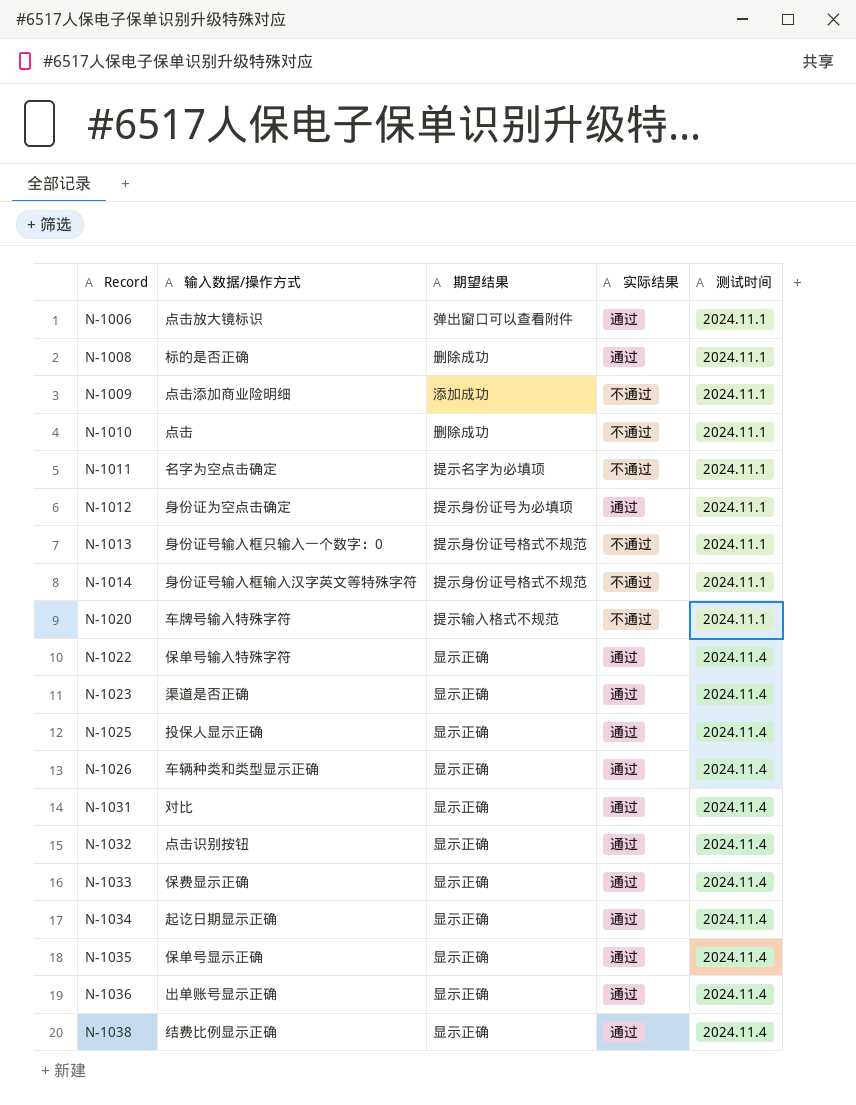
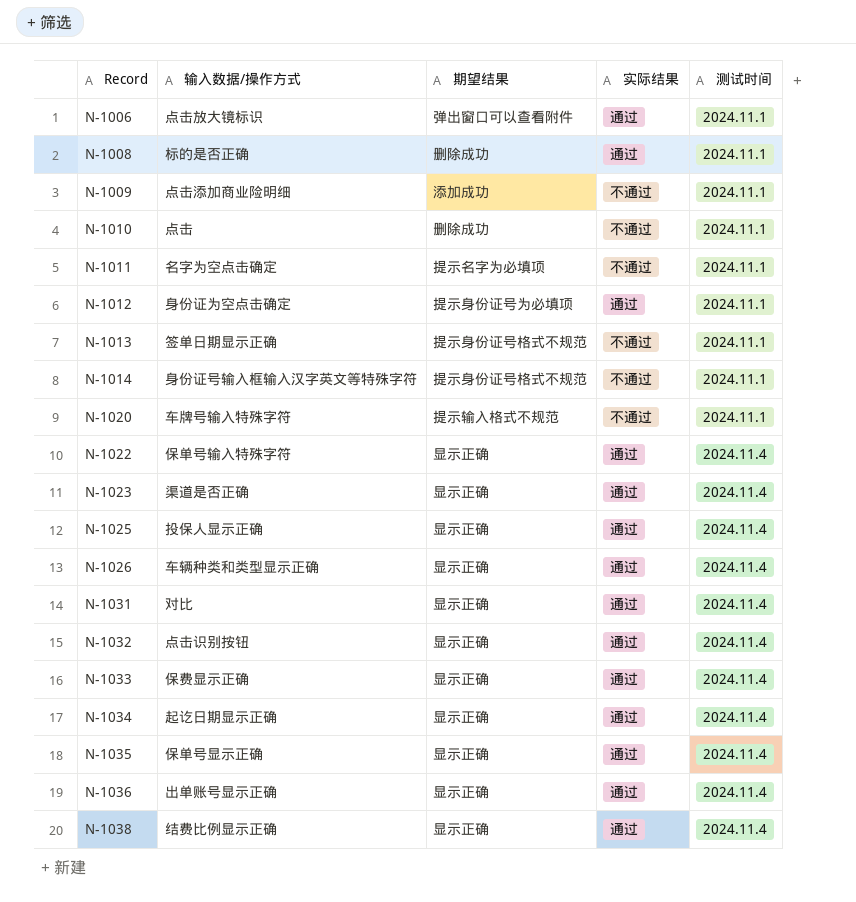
N-1013 | 输入数据/操作方式: 身份证号输入框只输入一个数字：0 -> 签单日期显示正确

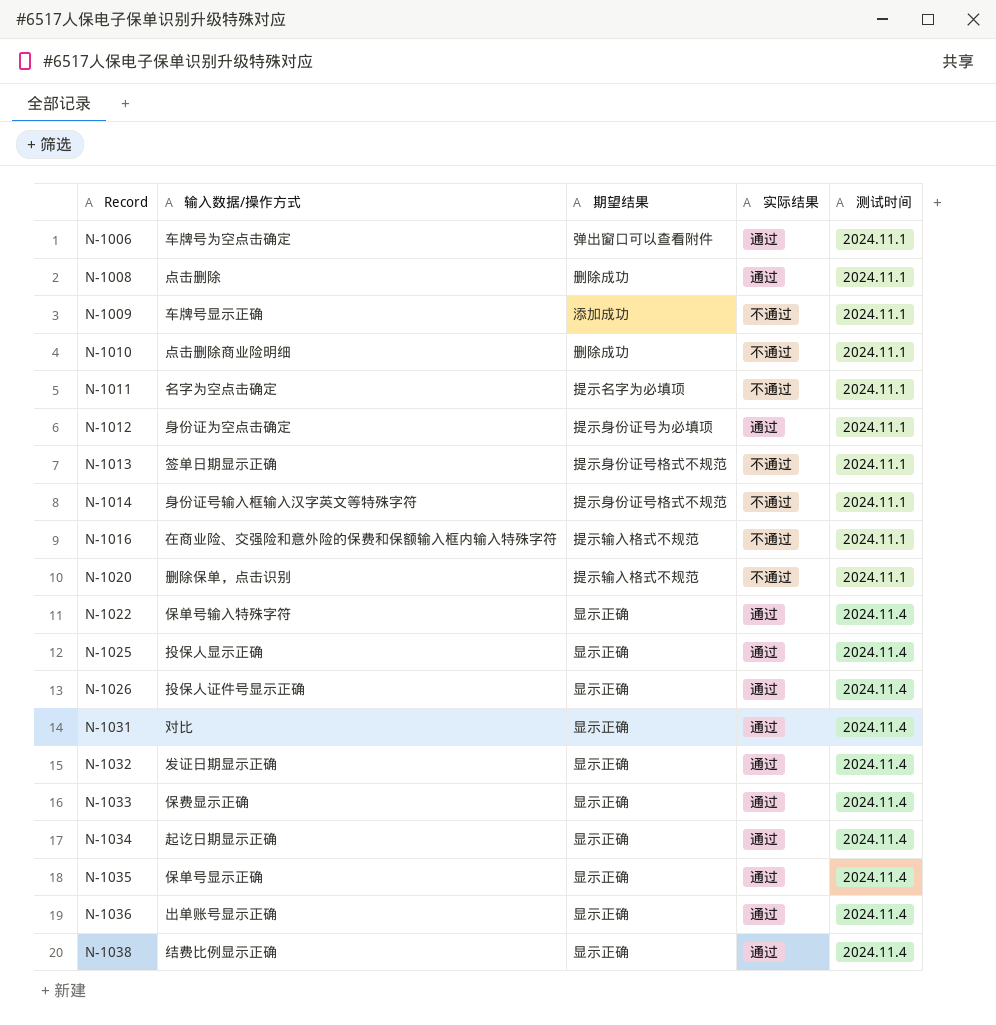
row N-1023: 渠道是否正确 | 显示正确 | 通过 | 2024.11.4 -> none
N-1006 | 输入数据/操作方式: 点击放大镜标识 -> 车牌号为空点击确定
N-1008 | 输入数据/操作方式: 标的是否正确 -> 点击删除
N-1009 | 输入数据/操作方式: 点击添加商业险明细 -> 车牌号显示正确
N-1010 | 输入数据/操作方式: 点击 -> 点击删除商业险明细
row N-1016: none -> 在商业险、交强险和意外险的保费和保额输入框内输入特殊字符 | 提示输入格式不规范 | 不通过 | 2024.11.1
N-1020 | 输入数据/操作方式: 车牌号输入特殊字符 -> 删除保单，点击识别
N-1026 | 输入数据/操作方式: 车辆种类和类型显示正确 -> 投保人证件号显示正确
N-1032 | 输入数据/操作方式: 点击识别按钮 -> 发证日期显示正确

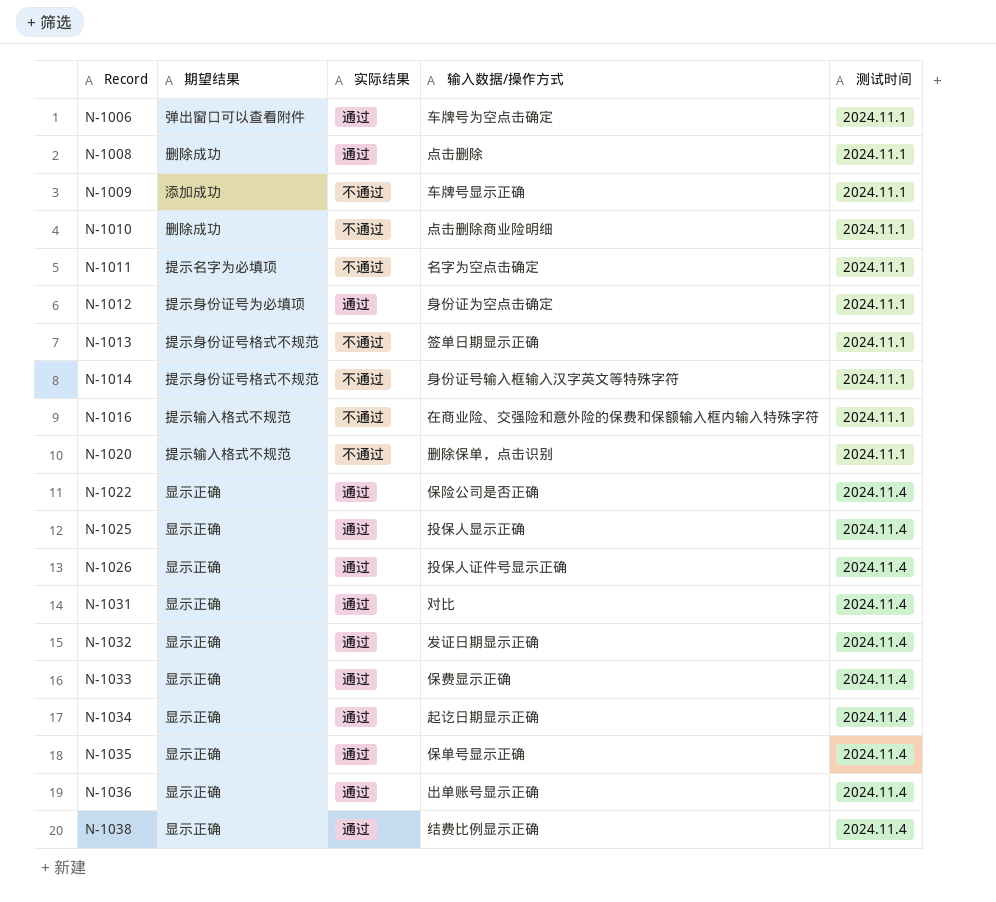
column 输入数据/操作方式 | position: 2 -> 4
N-1022 | 输入数据/操作方式: 保单号输入特殊字符 -> 保险公司是否正确

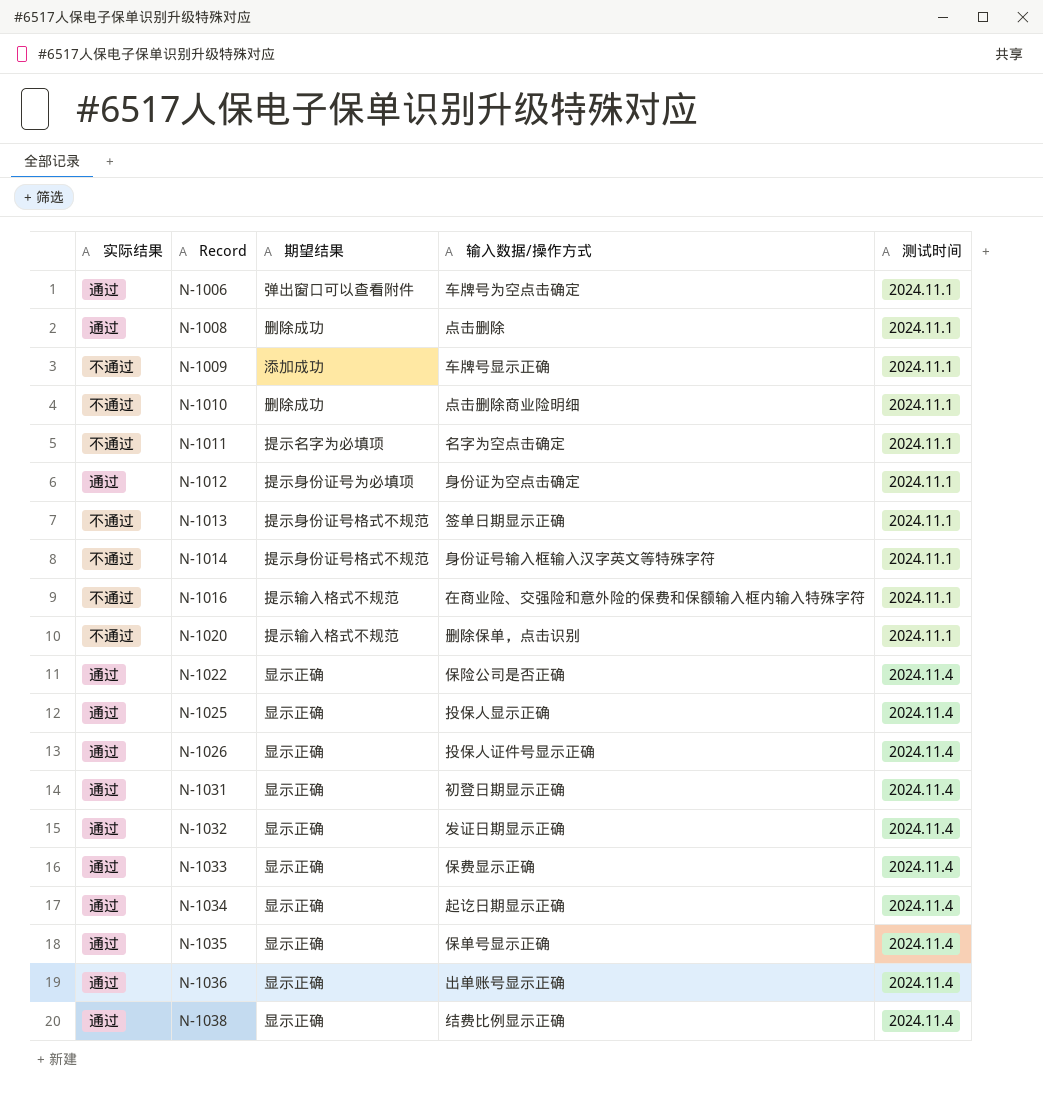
column 实际结果 | position: 3 -> 1
N-1031 | 输入数据/操作方式: 对比 -> 初登日期显示正确

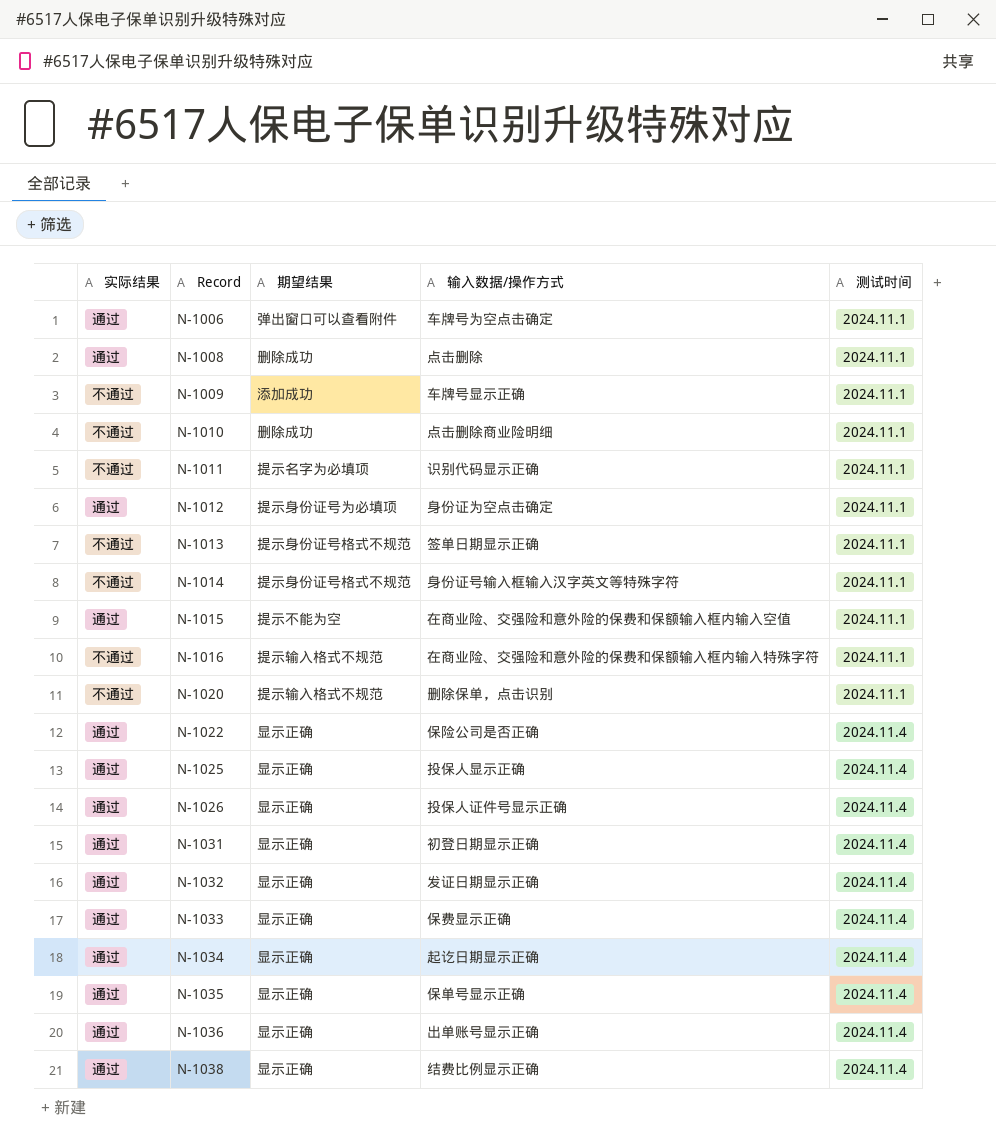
N-1011 | 输入数据/操作方式: 名字为空点击确定 -> 识别代码显示正确
row N-1015: none -> 通过 | 提示不能为空 | 在商业险、交强险和意外险的保费和保额输入框内输入空值 | 2024.11.1

